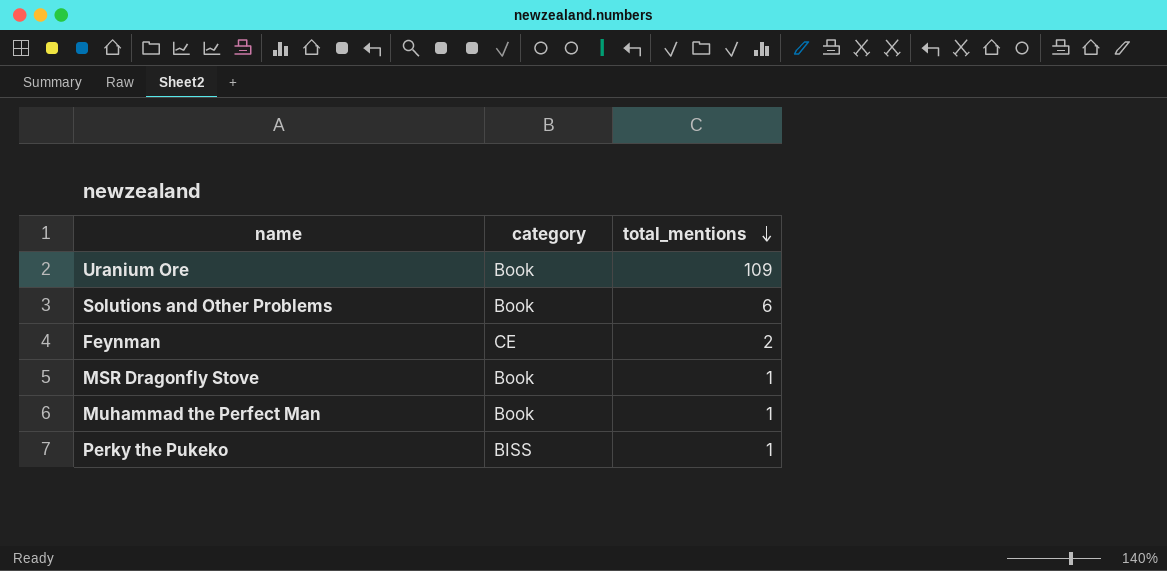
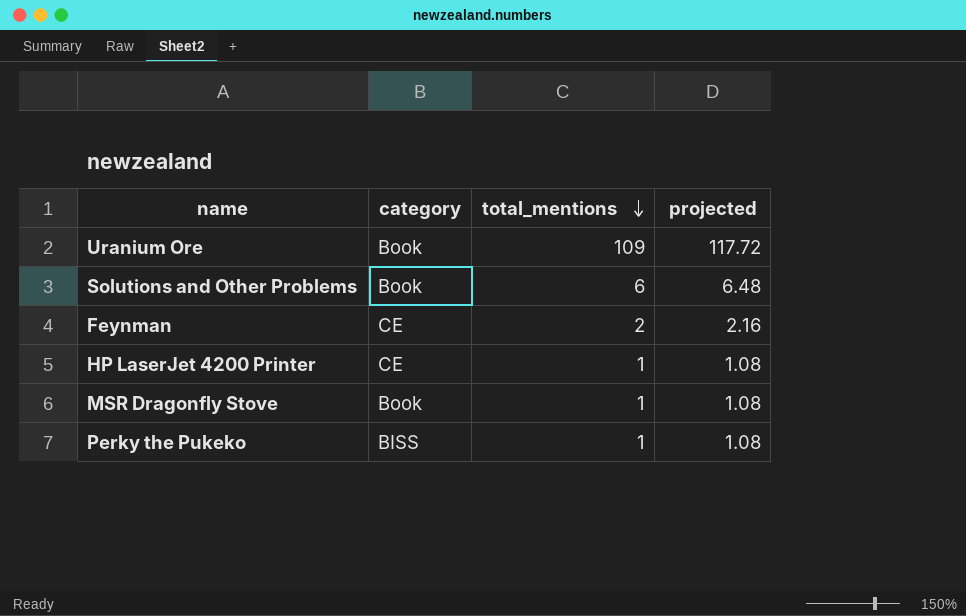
column projected | formula: none -> [total_mentions] * 1.08
row Muhammad the Perfect Man: Book | 1 -> none
row HP LaserJet 4200 Printer: none -> CE | 1 | 1.08

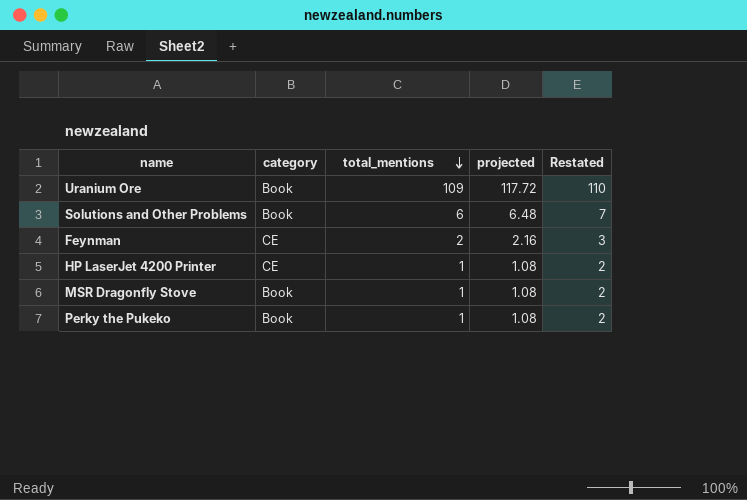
column Restated | formula: none -> [total_mentions] + 1
Perky the Pukeko | category: BISS -> Book

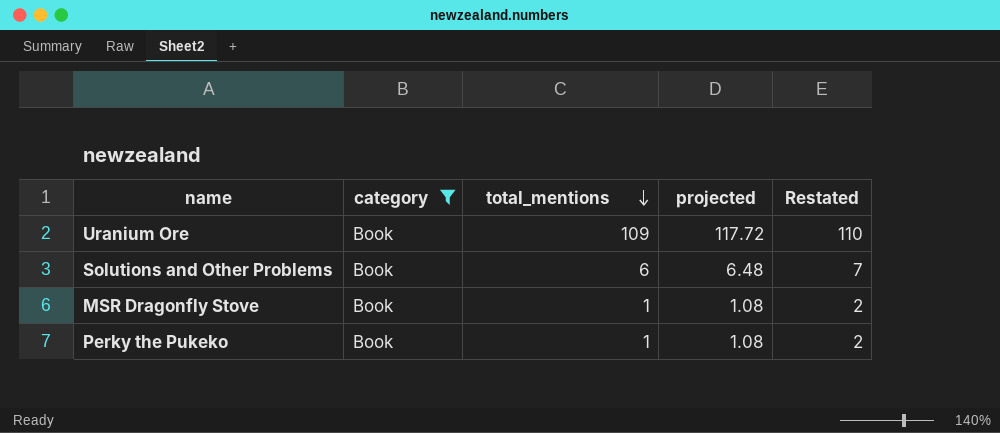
filter: none -> category = Book

